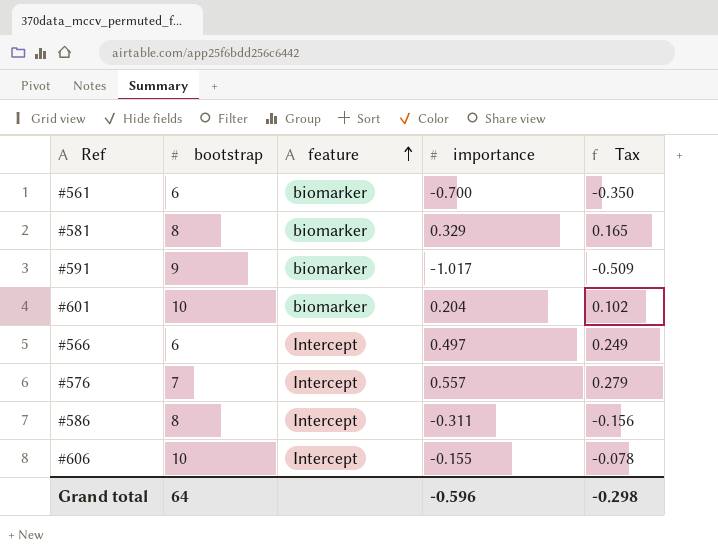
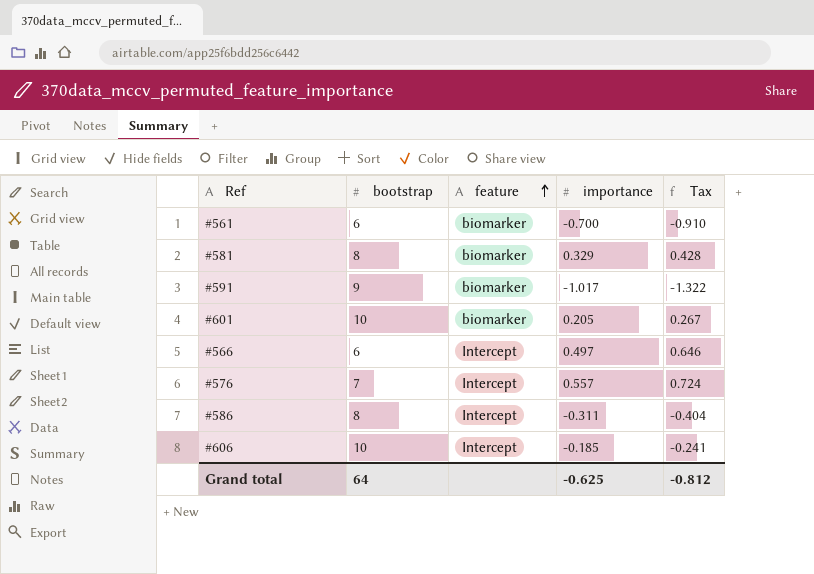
column Tax | formula: [importance] * 0.5 -> [importance] * 1.3
#601 | importance: 0.204 -> 0.205
#606 | importance: -0.155 -> -0.185
Grand total | importance: -0.596 -> -0.625
Grand total | Tax: -0.298 -> -0.812

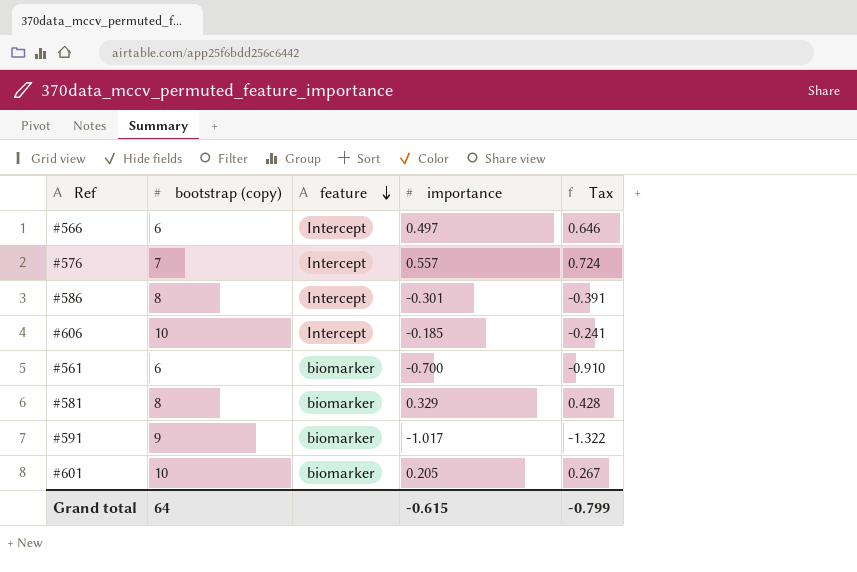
row order: feature ascending -> feature descending
column name: bootstrap -> bootstrap (copy)
#586 | importance: -0.311 -> -0.301
#586 | Tax: -0.404 -> -0.391
Grand total | importance: -0.625 -> -0.615
Grand total | Tax: -0.812 -> -0.799

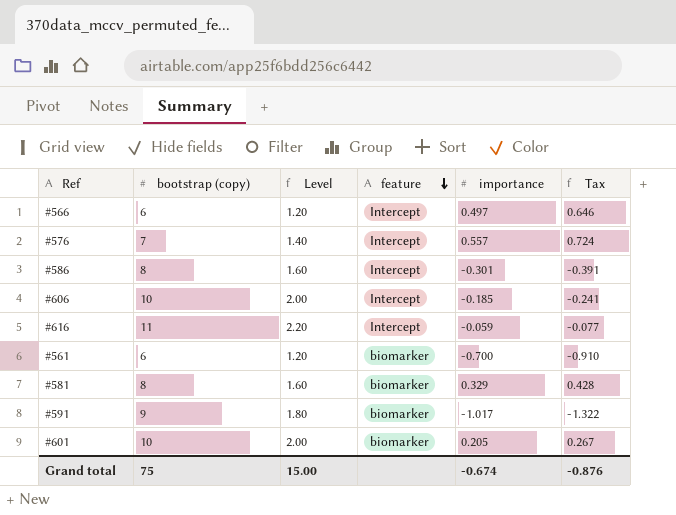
column Level | formula: none -> [bootstrap (copy)] * 0.2
row #616: none -> 11 | 2.20 | Intercept | -0.059 | -0.077
Grand total | bootstrap (copy): 64 -> 75
Grand total | importance: -0.615 -> -0.674
Grand total | Tax: -0.799 -> -0.876

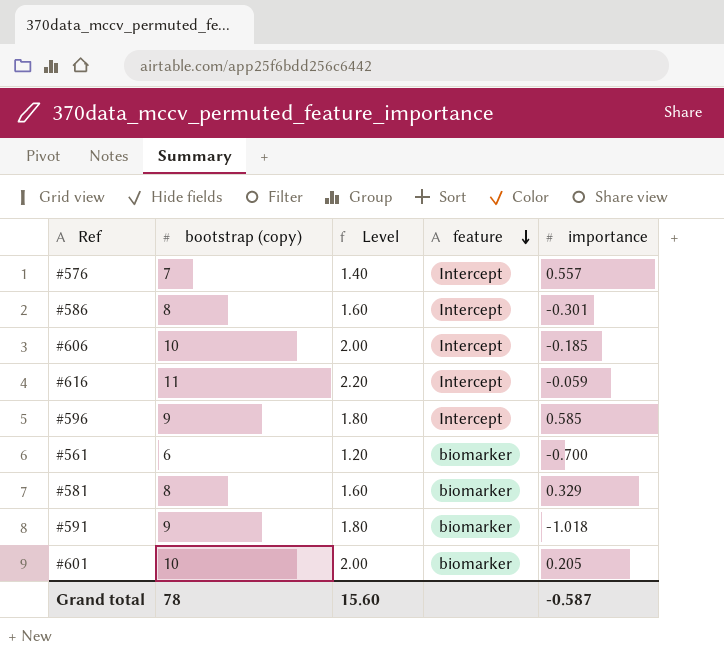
column Tax | formula: [importance] * 1.3 -> none
row #566: 6 | 1.20 | Intercept | 0.497 | 0.646 -> none
row #596: none -> 9 | 1.80 | Intercept | 0.585
#591 | importance: -1.017 -> -1.018
Grand total | bootstrap (copy): 75 -> 78
Grand total | Level: 15.00 -> 15.60
Grand total | importance: -0.674 -> -0.587

